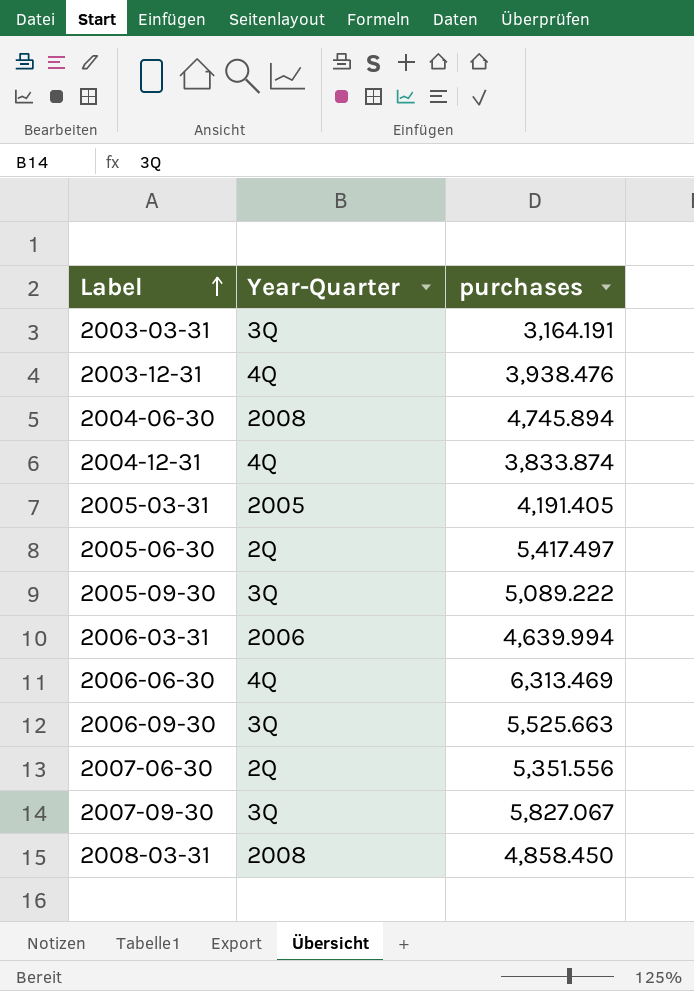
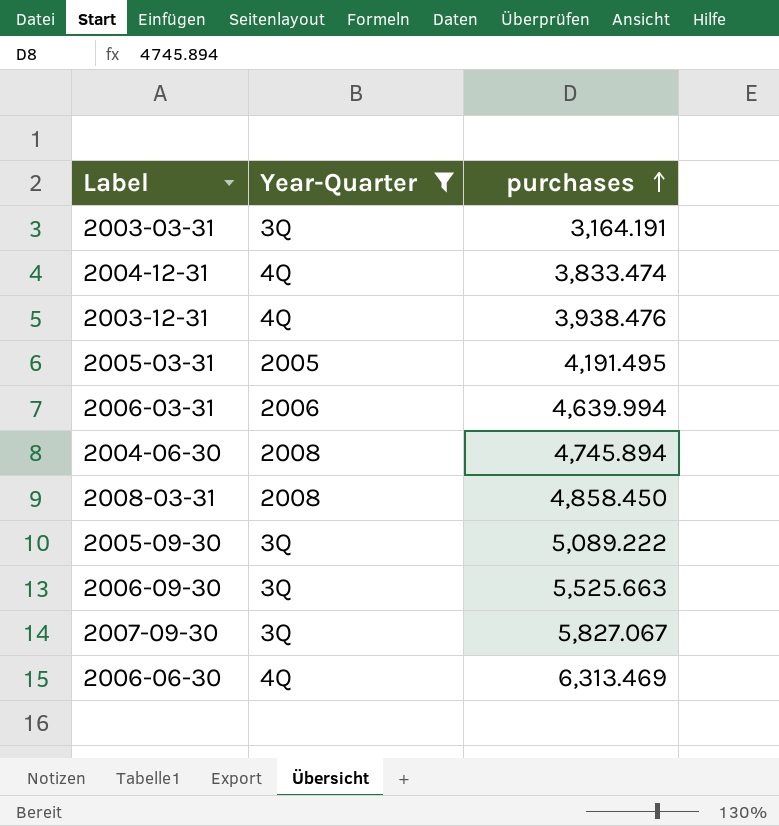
filter: none -> Year-Quarter != 2Q
row order: Label ascending -> purchases ascending
2004-12-31 | purchases: 3,833.874 -> 3,833.474
2005-03-31 | purchases: 4,191.405 -> 4,191.495

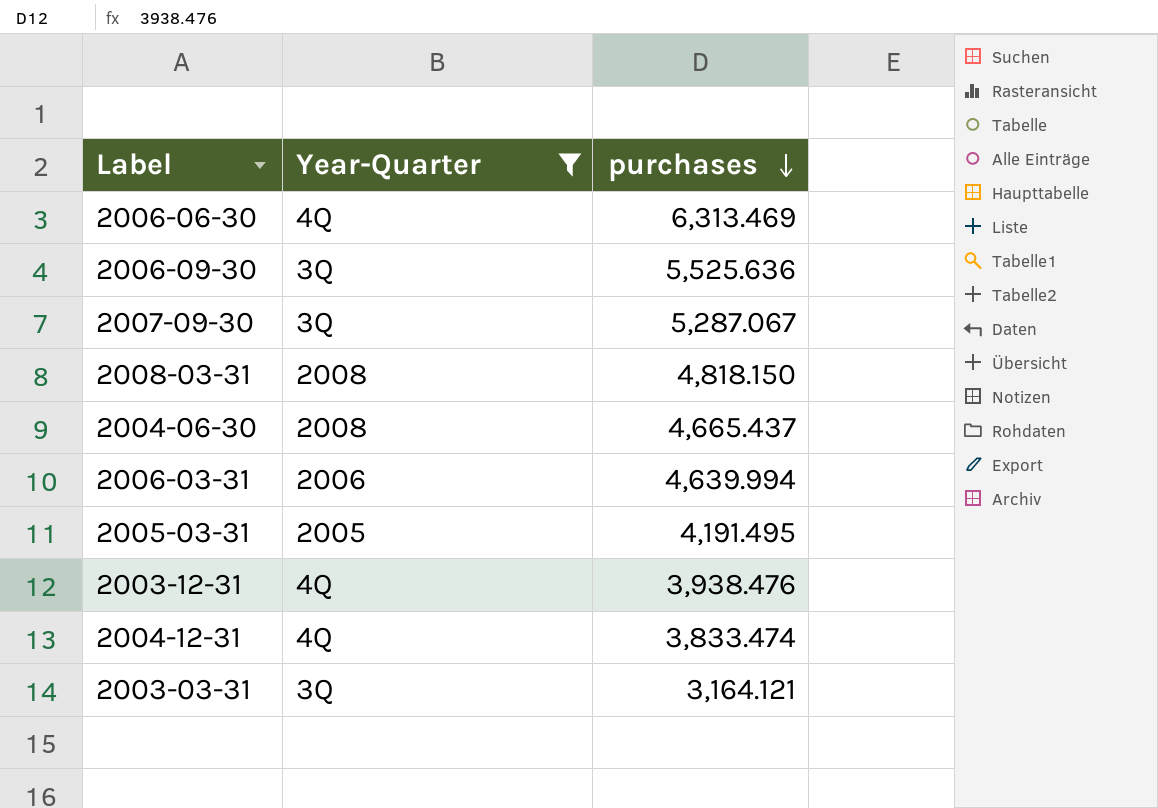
row order: purchases ascending -> purchases descending
row 2005-09-30: 3Q | 5,089.222 -> none
2006-09-30 | purchases: 5,525.663 -> 5,525.636
2007-09-30 | purchases: 5,827.067 -> 5,287.067
2008-03-31 | purchases: 4,858.450 -> 4,818.150
2004-06-30 | purchases: 4,745.894 -> 4,665.437
2003-03-31 | purchases: 3,164.191 -> 3,164.121

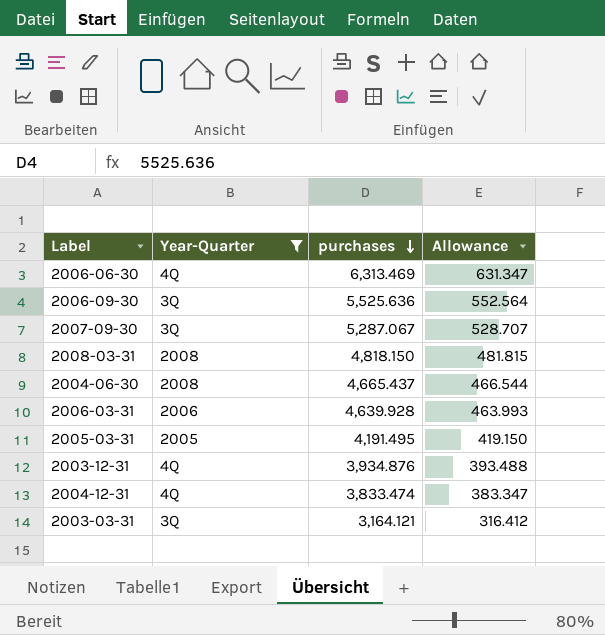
column Allowance | formula: none -> [purchases] * 0.1
2006-03-31 | purchases: 4,639.994 -> 4,639.928
2003-12-31 | purchases: 3,938.476 -> 3,934.876

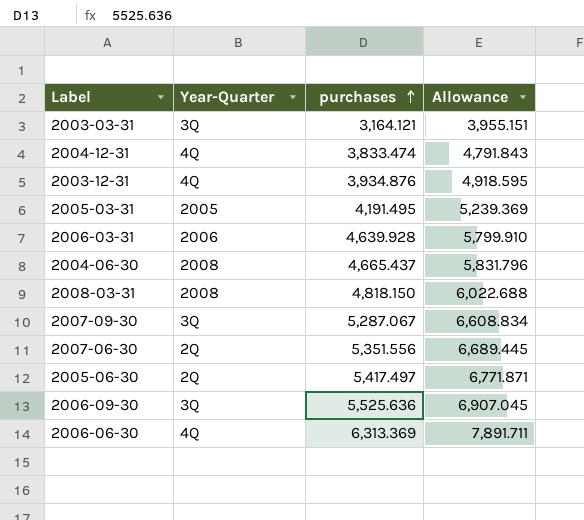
filter: Year-Quarter != 2Q -> none
row order: purchases descending -> purchases ascending
column Allowance | formula: [purchases] * 0.1 -> [purchases] * 1.25
2006-06-30 | purchases: 6,313.469 -> 6,313.369

